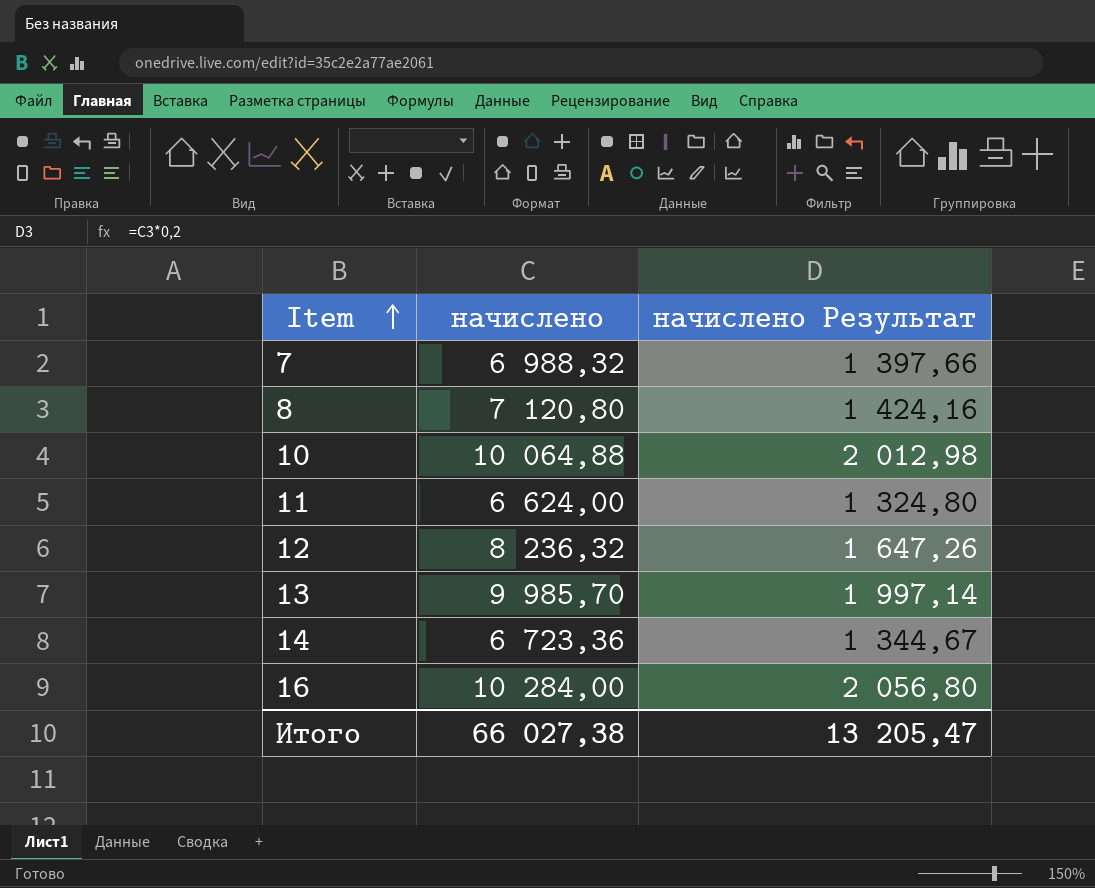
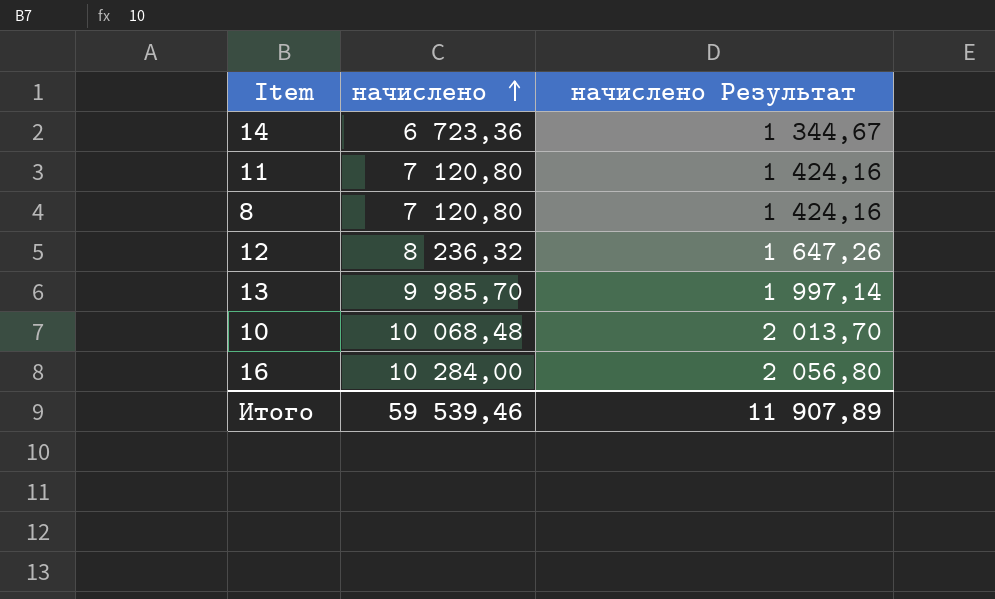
row order: Item ascending -> начислено ascending
row 7: 6 988,32 | 1 397,66 -> none
11 | начислено: 6 624,00 -> 7 120,80
11 | начислено Результат: 1 324,80 -> 1 424,16
10 | начислено: 10 064,88 -> 10 068,48
10 | начислено Результат: 2 012,98 -> 2 013,70
Итого | начислено: 66 027,38 -> 59 539,46
Итого | начислено Результат: 13 205,47 -> 11 907,89

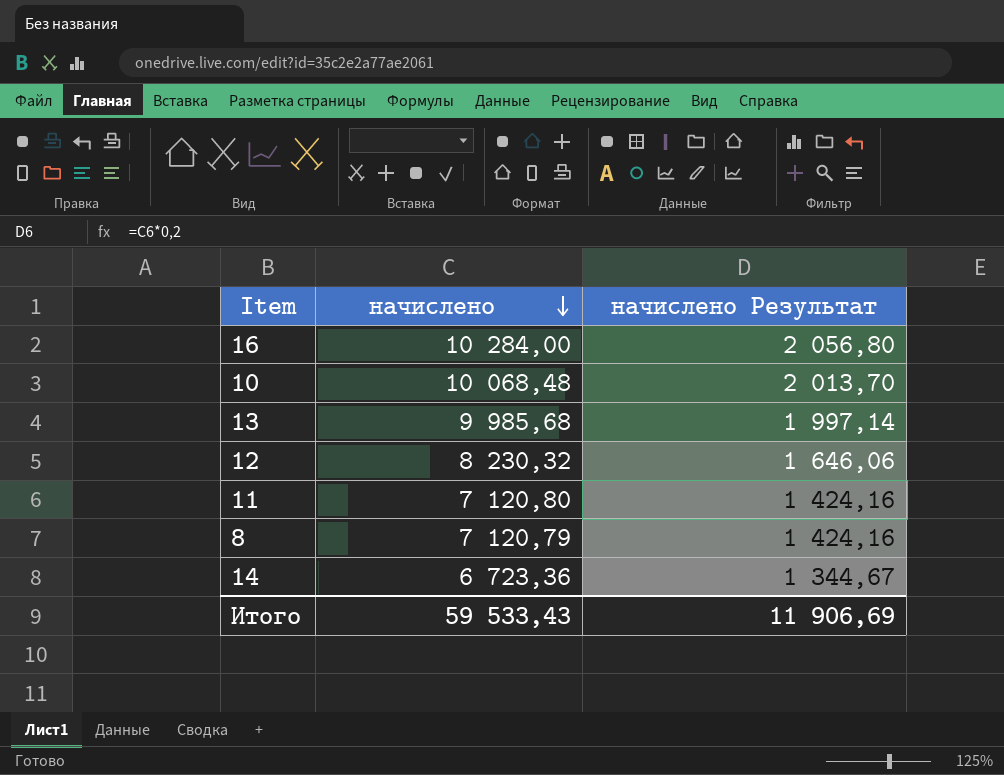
row order: начислено ascending -> начислено descending
13 | начислено: 9 985,70 -> 9 985,68
12 | начислено: 8 236,32 -> 8 230,32
12 | начислено Результат: 1 647,26 -> 1 646,06
8 | начислено: 7 120,80 -> 7 120,79
Итого | начислено: 59 539,46 -> 59 533,43
Итого | начислено Результат: 11 907,89 -> 11 906,69

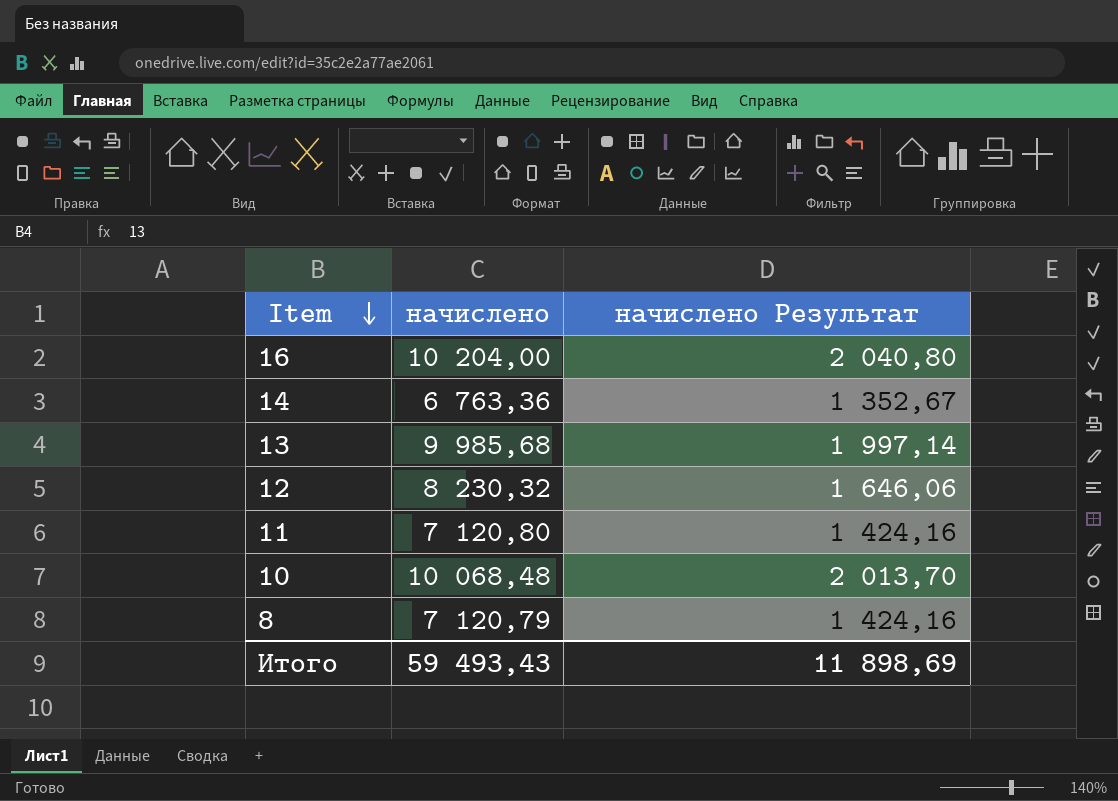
row order: начислено descending -> Item descending
16 | начислено: 10 284,00 -> 10 204,00
16 | начислено Результат: 2 056,80 -> 2 040,80
14 | начислено: 6 723,36 -> 6 763,36
14 | начислено Результат: 1 344,67 -> 1 352,67
Итого | начислено: 59 533,43 -> 59 493,43
Итого | начислено Результат: 11 906,69 -> 11 898,69

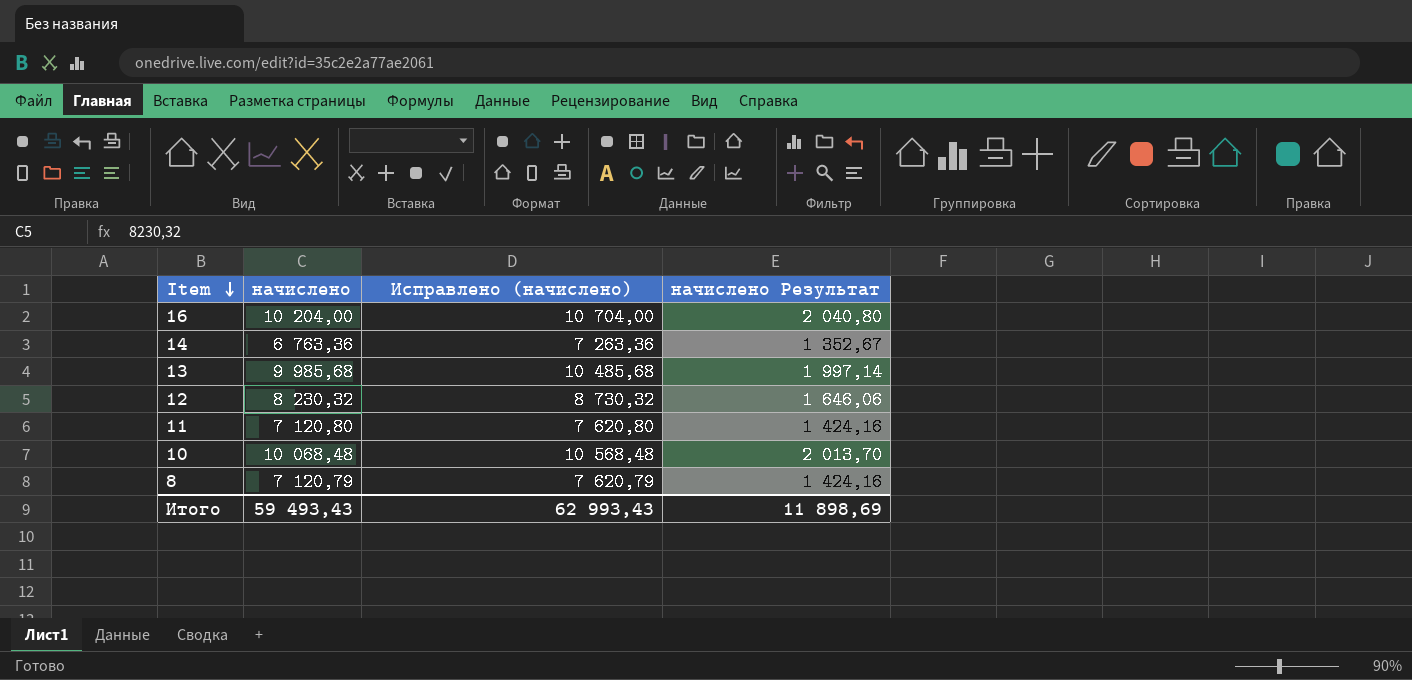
column Исправлено (начислено) | formula: none -> [начислено] + 500

